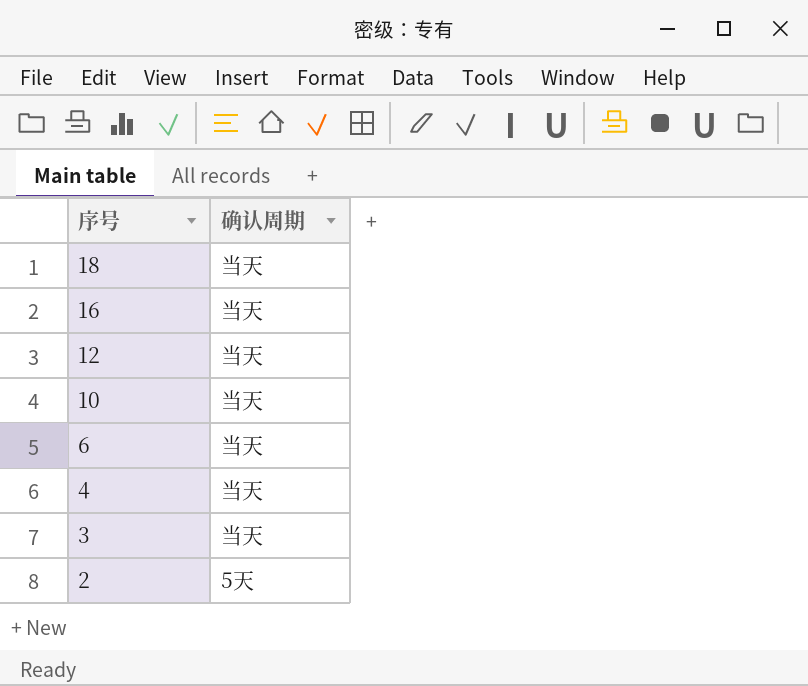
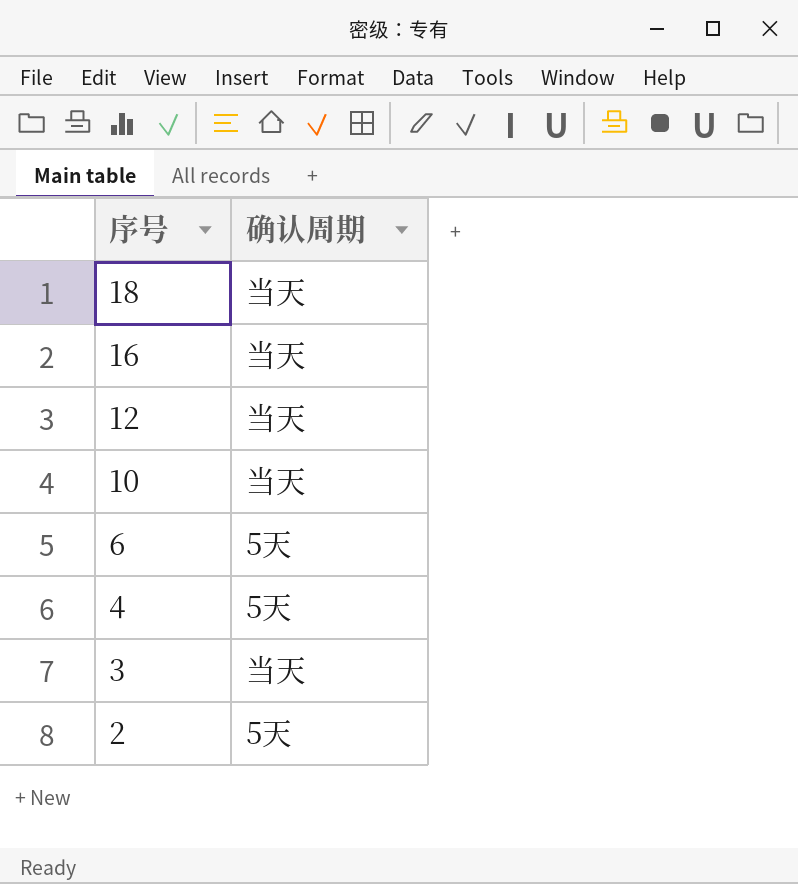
6 | 确认周期: 当天 -> 5天
4 | 确认周期: 当天 -> 5天

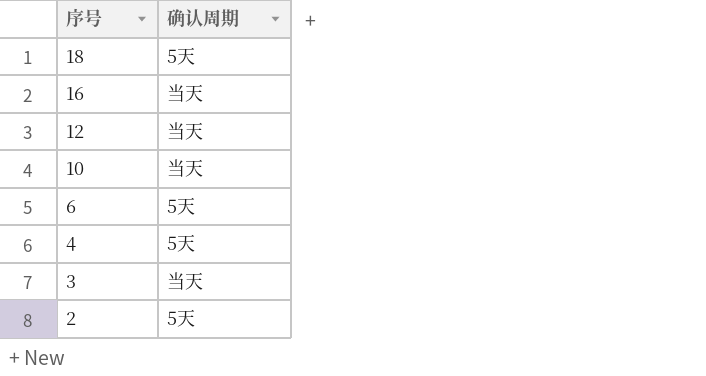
18 | 确认周期: 当天 -> 5天

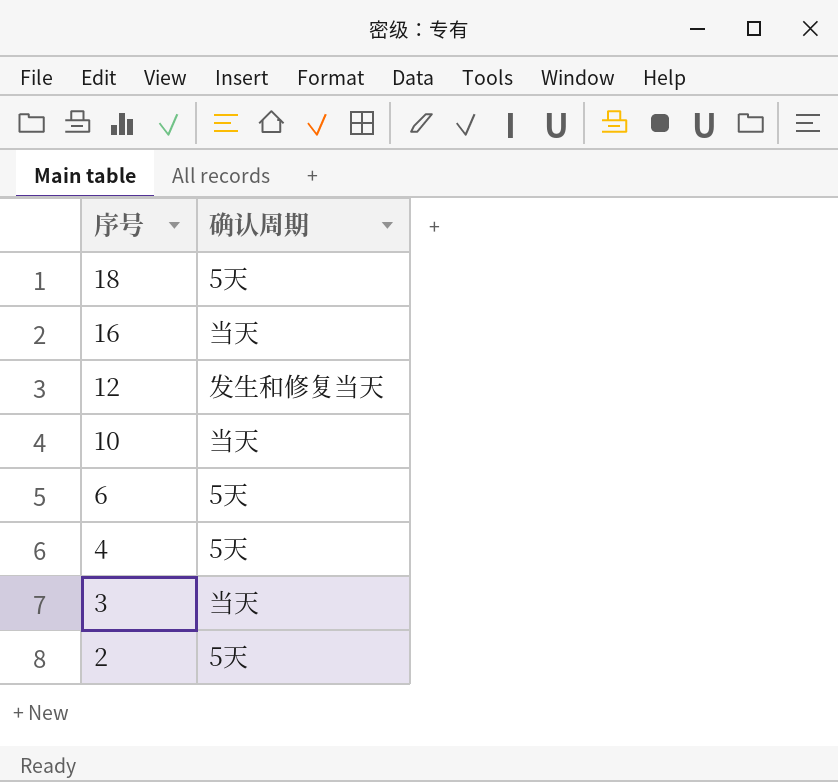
12 | 确认周期: 当天 -> 发生和修复当天

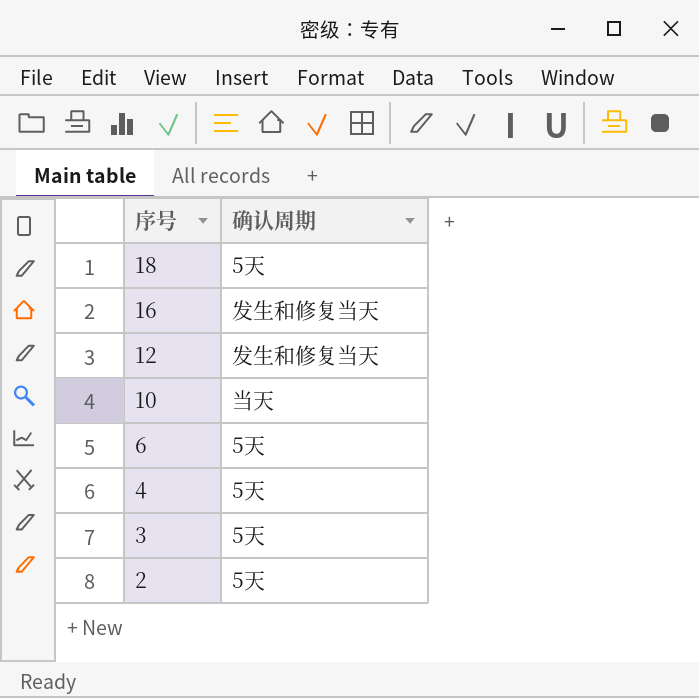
16 | 确认周期: 当天 -> 发生和修复当天
3 | 确认周期: 当天 -> 5天

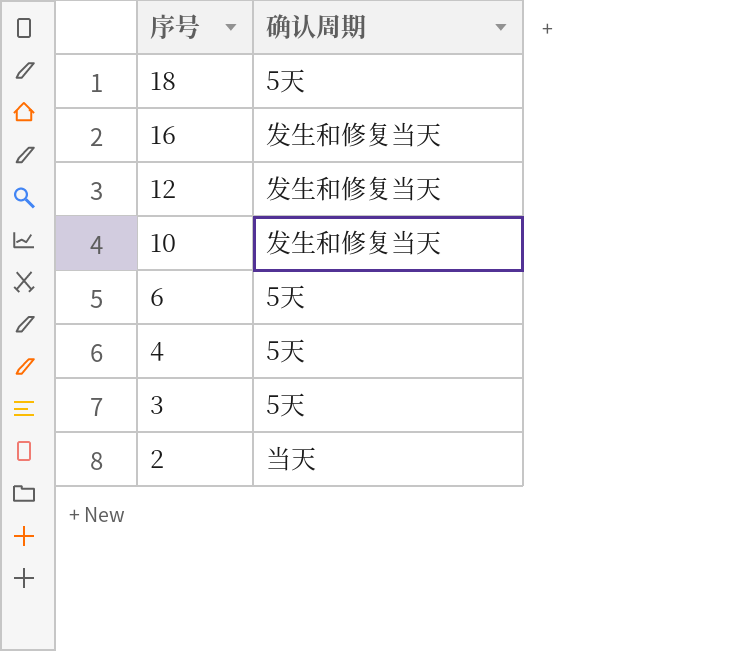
10 | 确认周期: 当天 -> 发生和修复当天
2 | 确认周期: 5天 -> 当天

